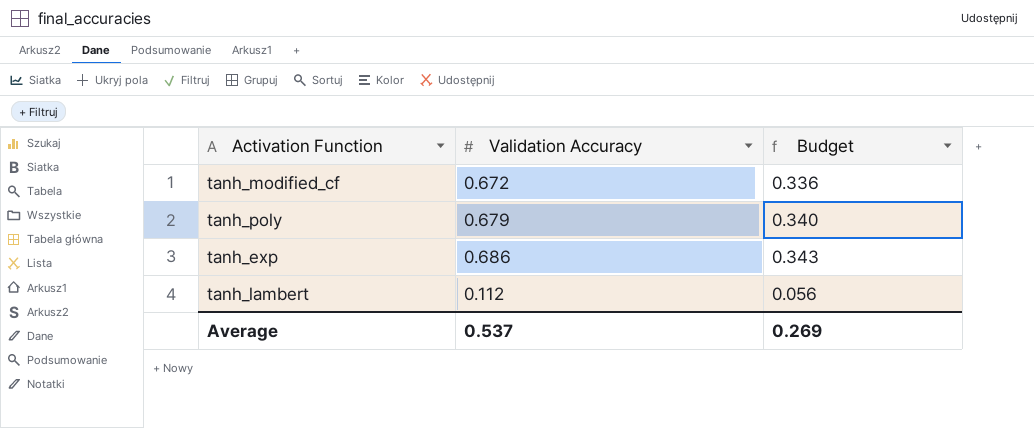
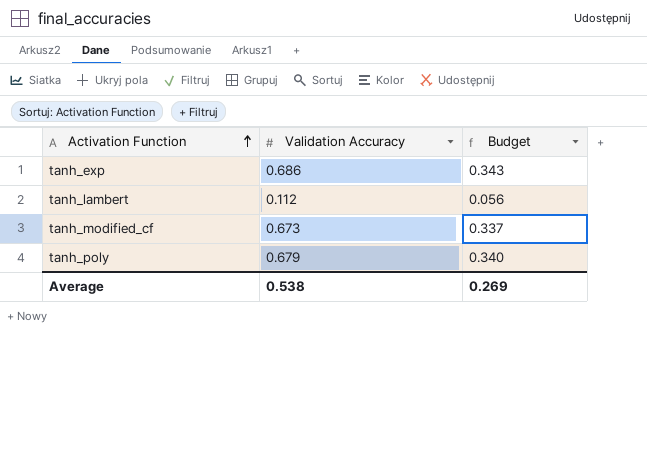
row order: none -> Activation Function ascending
tanh_modified_cf | Validation Accuracy: 0.672 -> 0.673
tanh_modified_cf | Budget: 0.336 -> 0.337
Average | Validation Accuracy: 0.537 -> 0.538

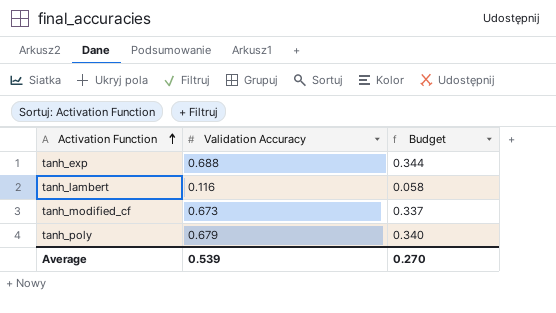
tanh_exp | Validation Accuracy: 0.686 -> 0.688
tanh_exp | Budget: 0.343 -> 0.344
tanh_lambert | Validation Accuracy: 0.112 -> 0.116
tanh_lambert | Budget: 0.056 -> 0.058
Average | Validation Accuracy: 0.538 -> 0.539
Average | Budget: 0.269 -> 0.270

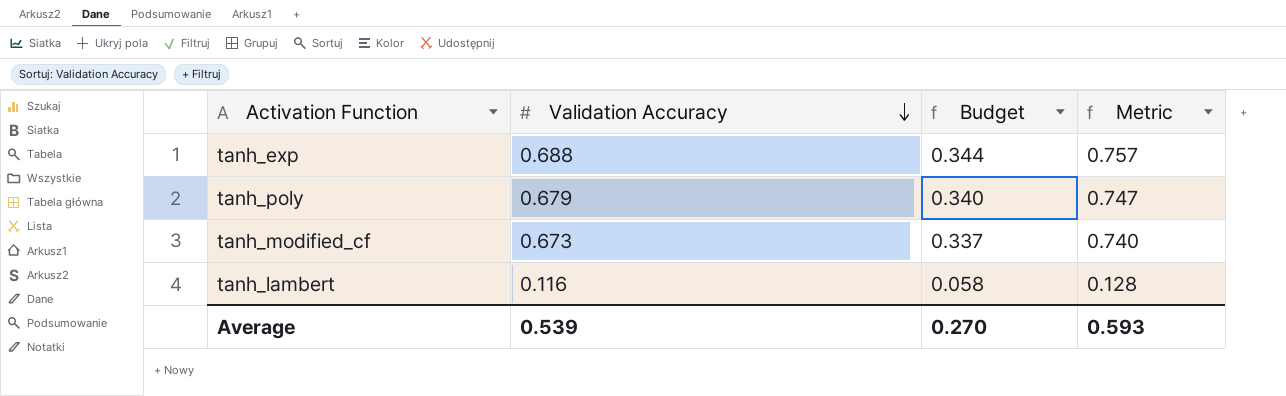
row order: Activation Function ascending -> Validation Accuracy descending
column Metric | formula: none -> [Validation Accuracy] * 1.1

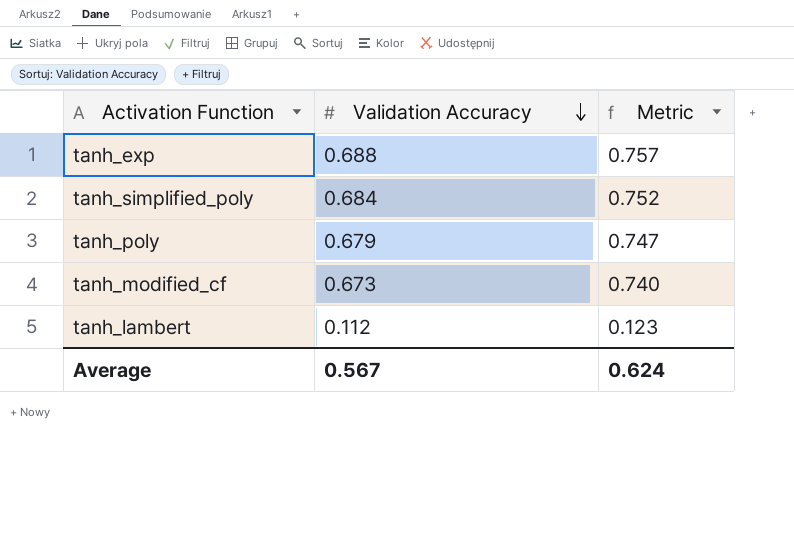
column Budget | formula: [Validation Accuracy] * 0.5 -> none
row tanh_simplified_poly: none -> 0.684 | 0.752
tanh_lambert | Validation Accuracy: 0.116 -> 0.112
tanh_lambert | Metric: 0.128 -> 0.123
Average | Validation Accuracy: 0.539 -> 0.567
Average | Metric: 0.593 -> 0.624

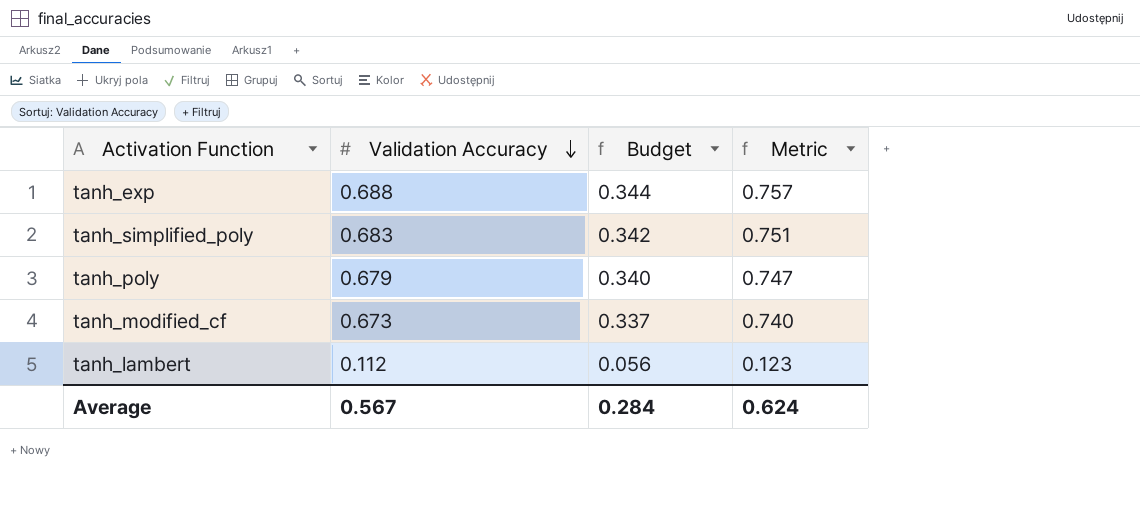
column Budget | formula: none -> [Validation Accuracy] * 0.5
tanh_simplified_poly | Validation Accuracy: 0.684 -> 0.683
tanh_simplified_poly | Metric: 0.752 -> 0.751

